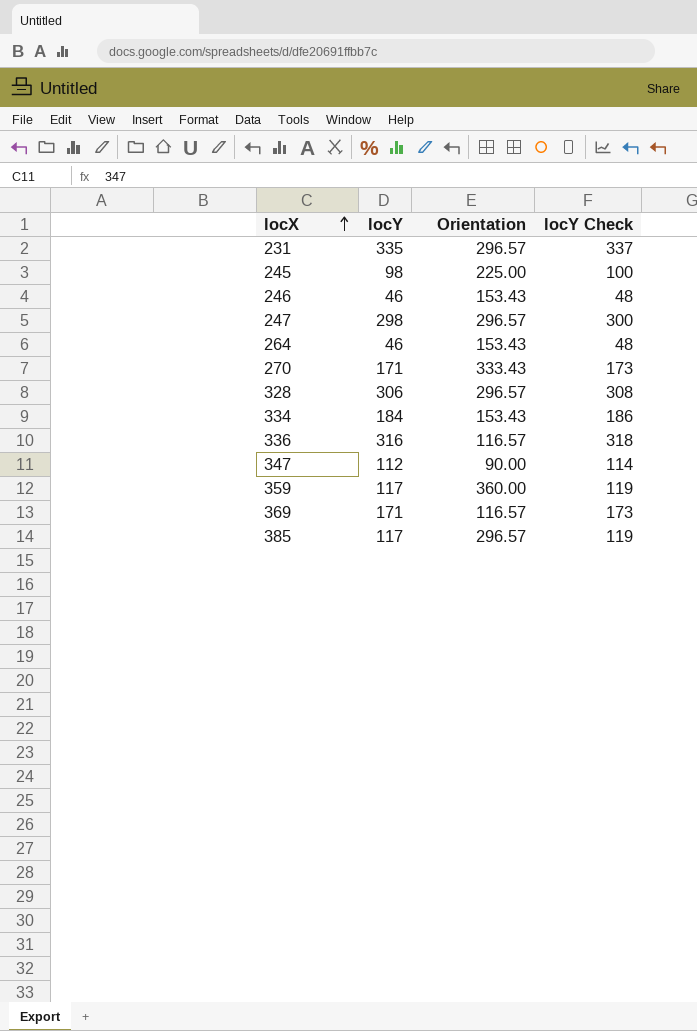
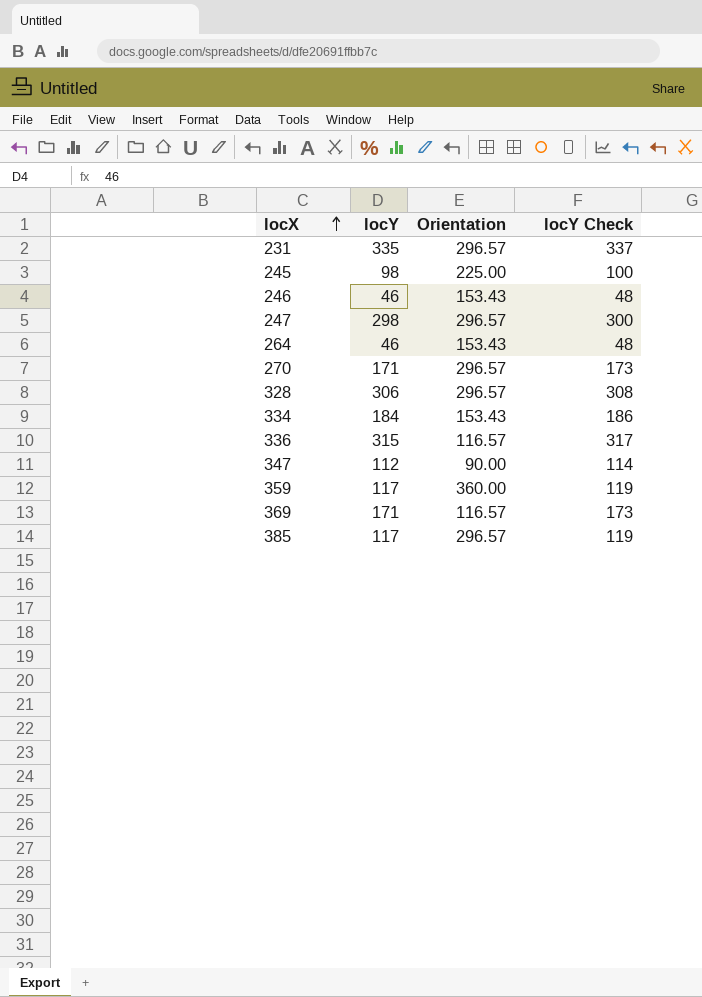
270 | Orientation: 333.43 -> 296.57
336 | locY: 316 -> 315
336 | locY Check: 318 -> 317

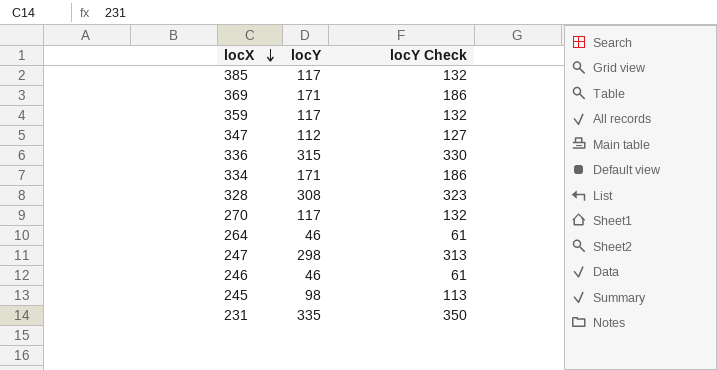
row order: locX ascending -> locX descending
column Orientation | position: 3 -> none
column locY Check | formula: [locY] + 2 -> [locY] + 15
334 | locY: 184 -> 171
328 | locY: 306 -> 308
270 | locY: 171 -> 117

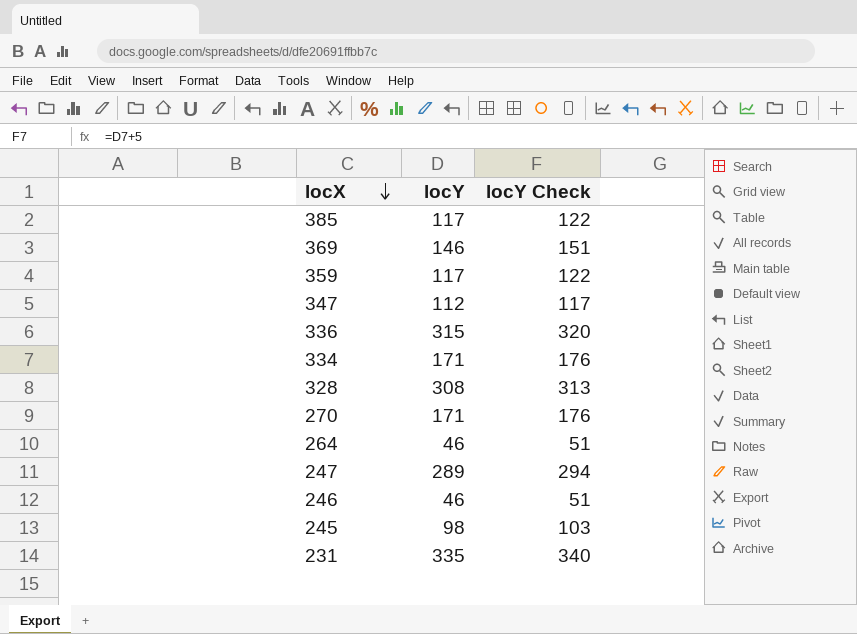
column locY Check | formula: [locY] + 15 -> [locY] + 5
369 | locY: 171 -> 146
270 | locY: 117 -> 171
247 | locY: 298 -> 289

